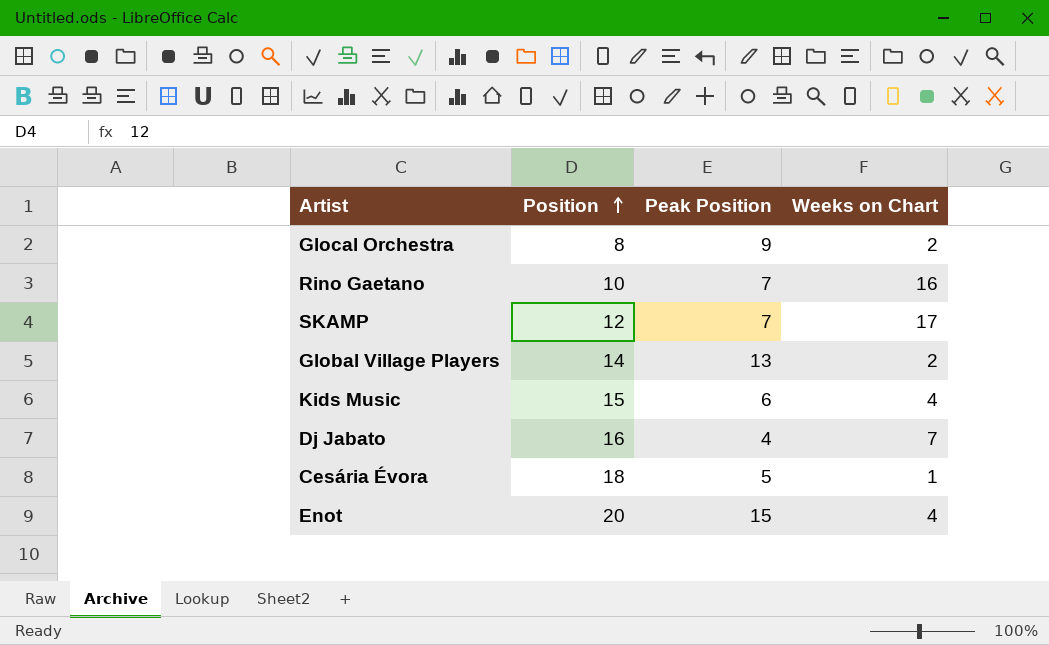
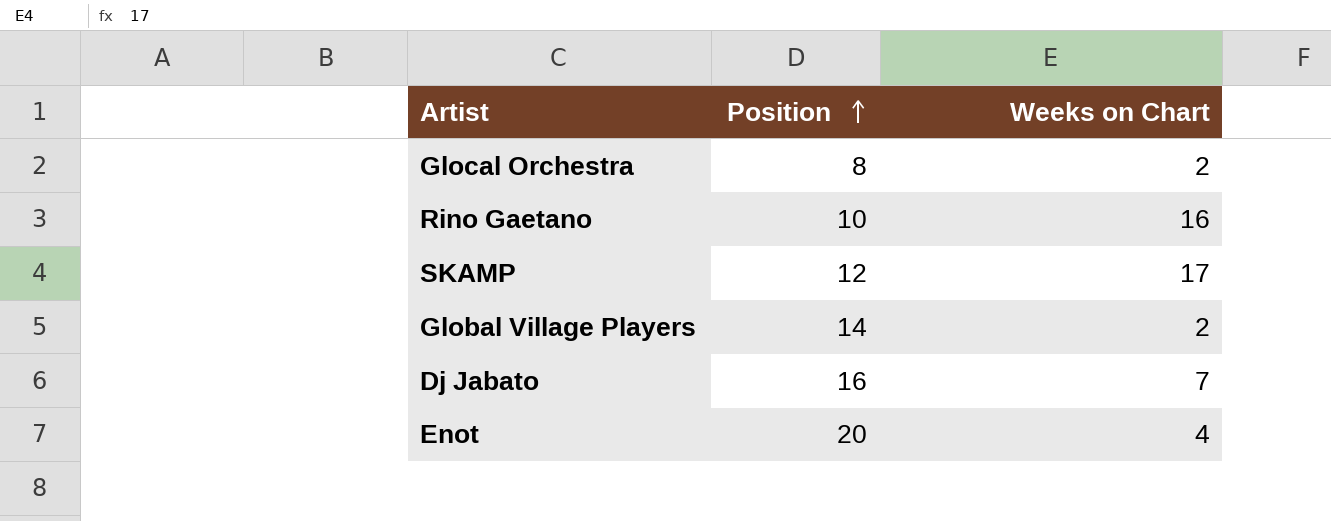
column Peak Position | position: 3 -> none
row Kids Music: 15 | 6 | 4 -> none
row Cesária Évora: 18 | 5 | 1 -> none

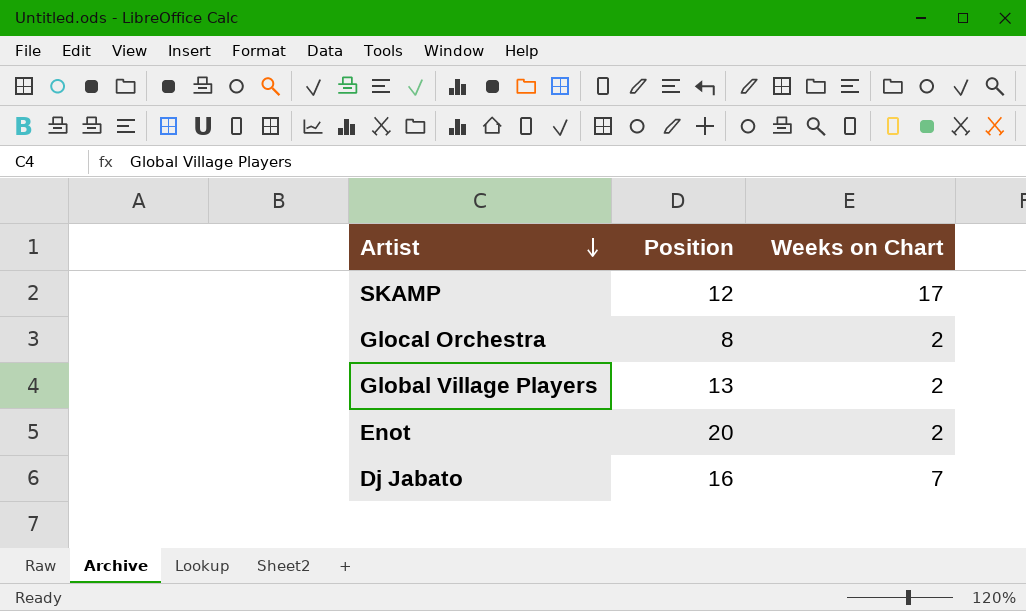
row order: Position ascending -> Artist descending
row Rino Gaetano: 10 | 16 -> none
Global Village Players | Position: 14 -> 13
Enot | Weeks on Chart: 4 -> 2

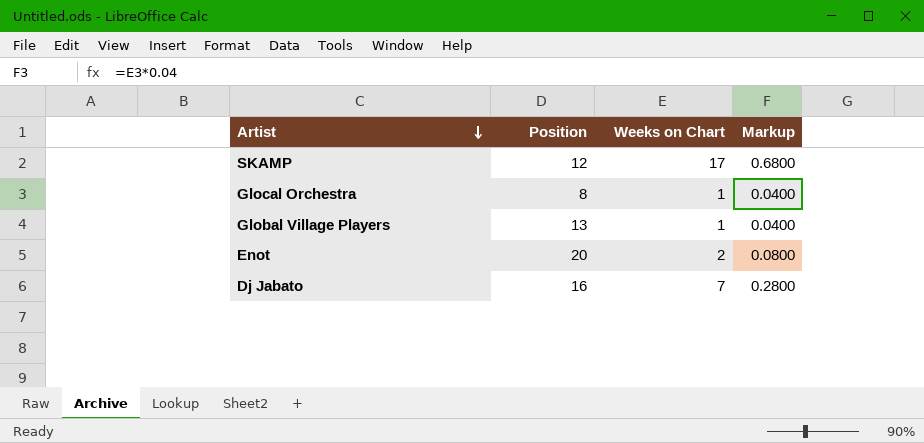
column Markup | formula: none -> [Weeks on Chart] * 0.04
Glocal Orchestra | Weeks on Chart: 2 -> 1
Global Village Players | Weeks on Chart: 2 -> 1

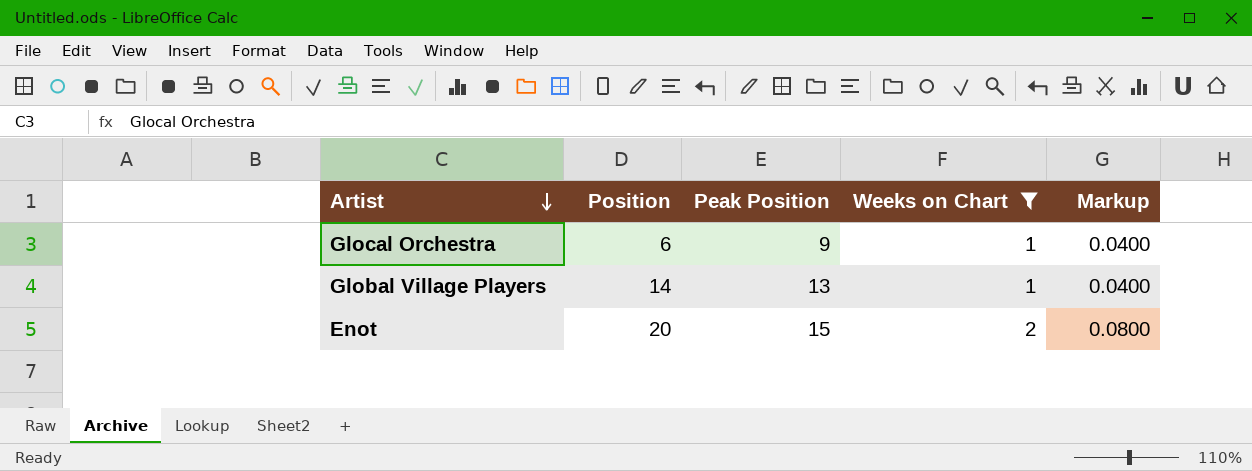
filter: none -> Weeks on Chart <= 2
column Peak Position | position: none -> 3
Glocal Orchestra | Position: 8 -> 6
Global Village Players | Position: 13 -> 14

